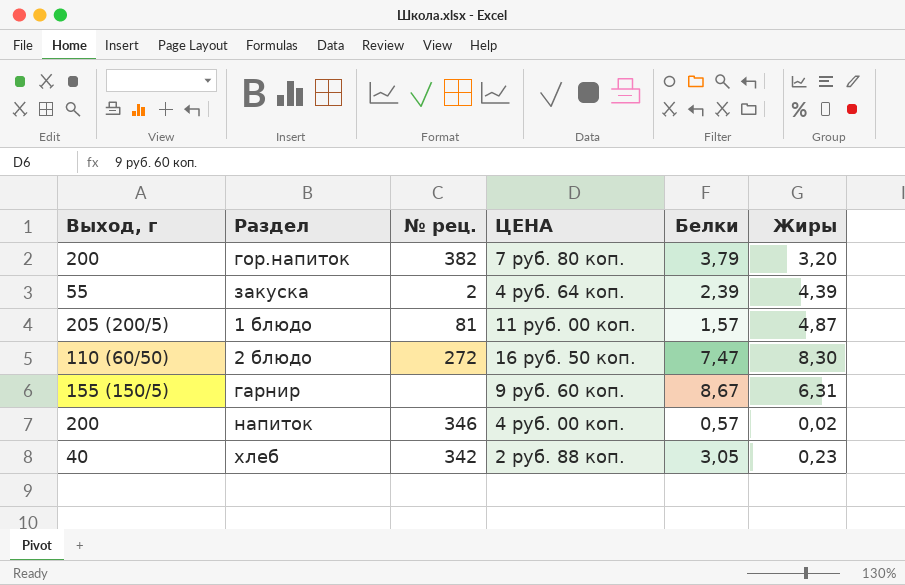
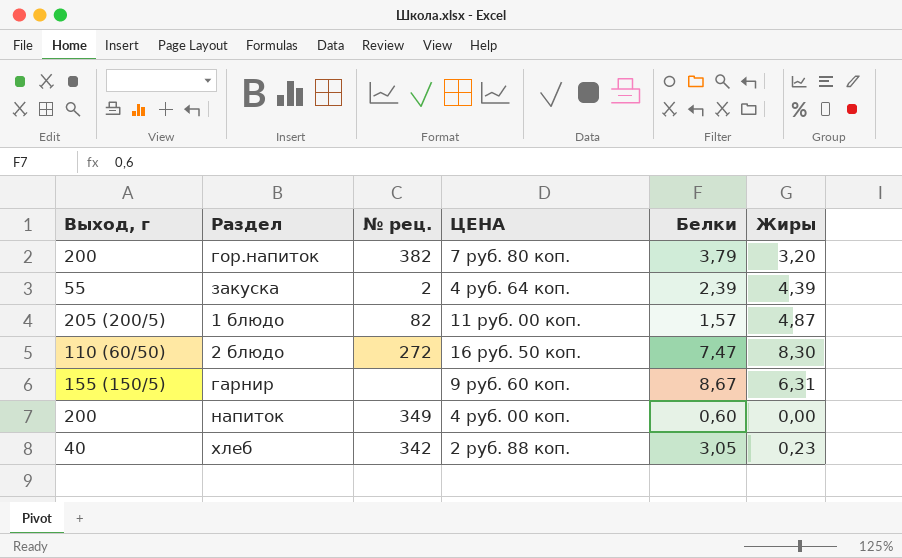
1 блюдо | № рец.: 81 -> 82
напиток | № рец.: 346 -> 349
напиток | Белки: 0,57 -> 0,60
напиток | Жиры: 0,02 -> 0,00

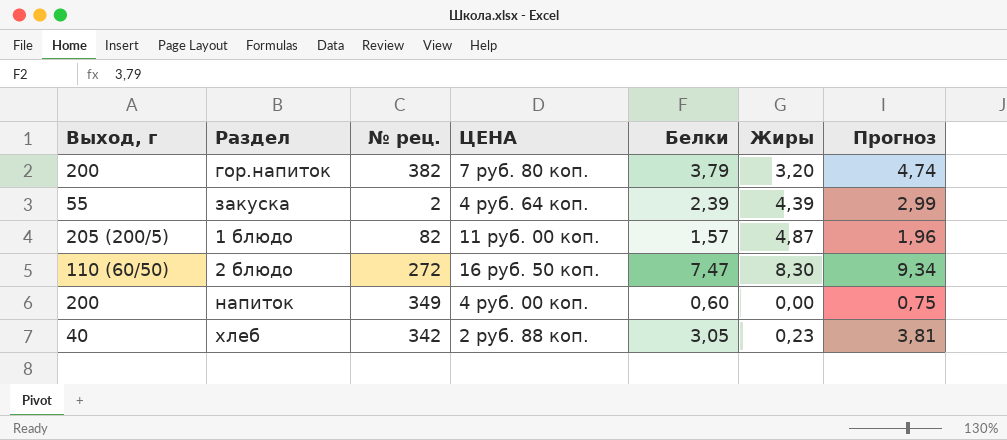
column Прогноз | formula: none -> [Белки] * 1,25
row гарнир: 155 (150/5) | none | 9 руб. 60 коп. | 8,67 | 6,31 -> none

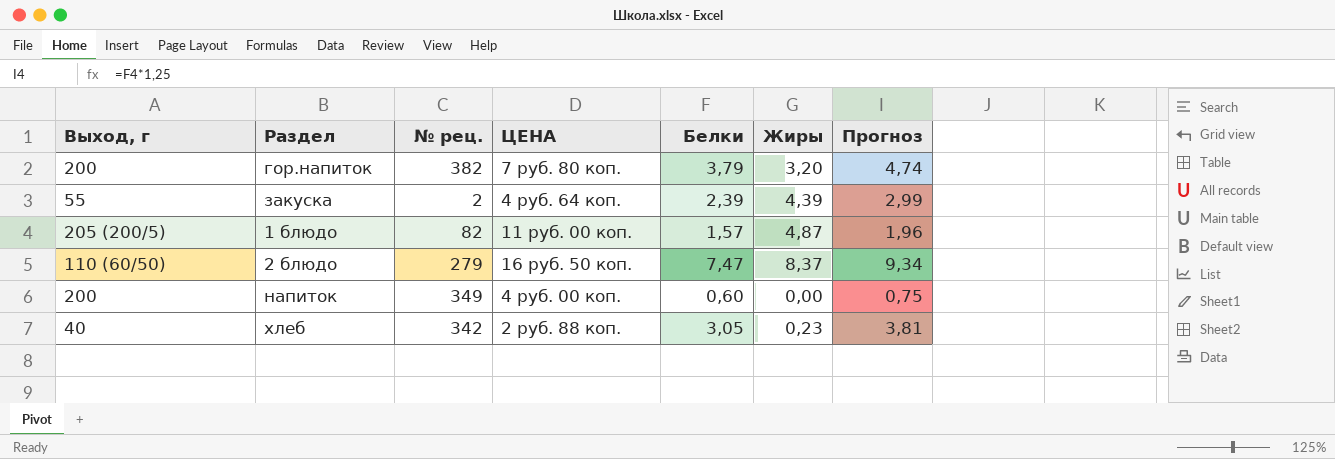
2 блюдо | № рец.: 272 -> 279
2 блюдо | Жиры: 8,30 -> 8,37

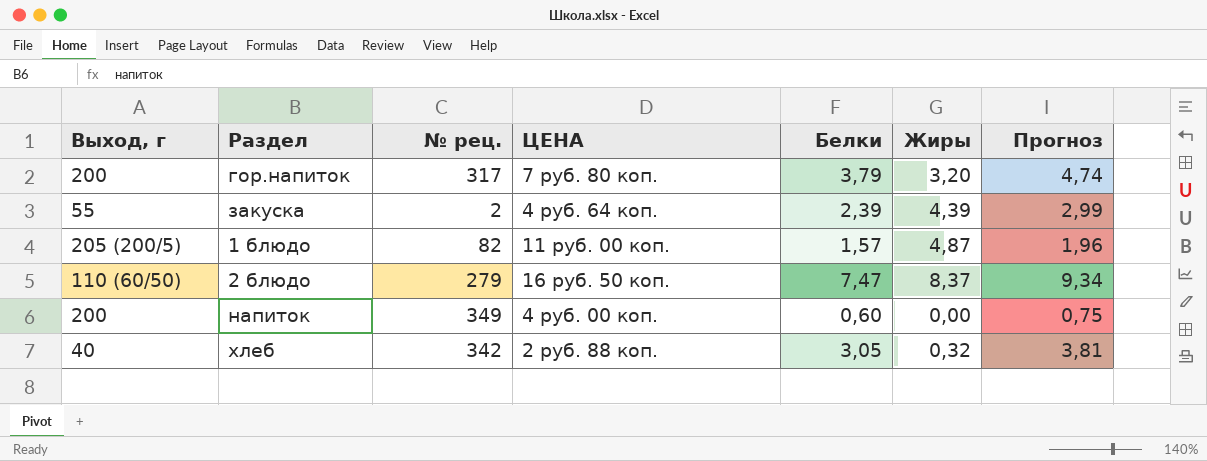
гор.напиток | № рец.: 382 -> 317
хлеб | Жиры: 0,23 -> 0,32

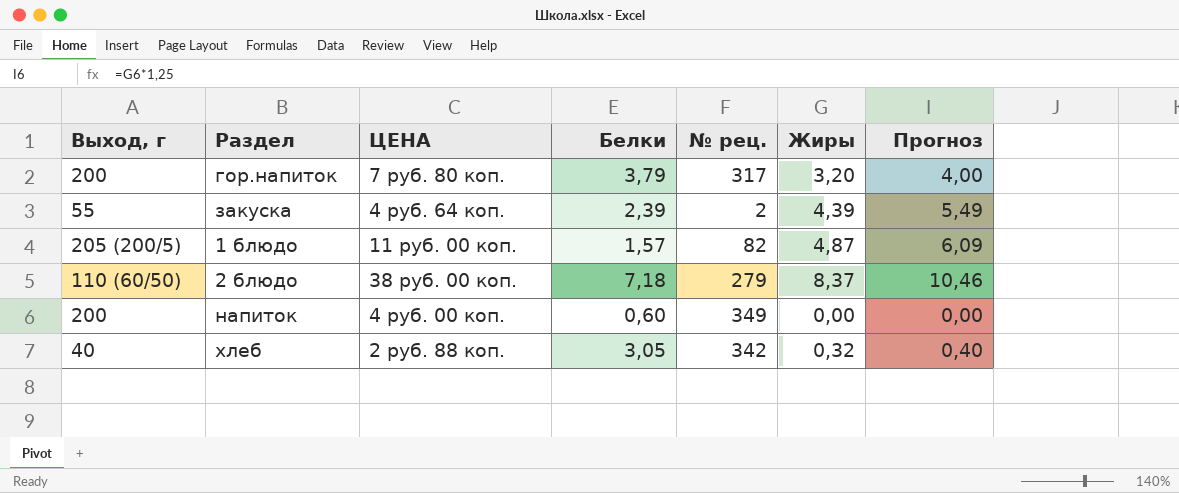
column № рец. | position: 3 -> 5
column Прогноз | formula: [Белки] * 1,25 -> [Жиры] * 1,25
2 блюдо | ЦЕНА: 16 руб. 50 коп. -> 38 руб. 00 коп.
2 блюдо | Белки: 7,47 -> 7,18

